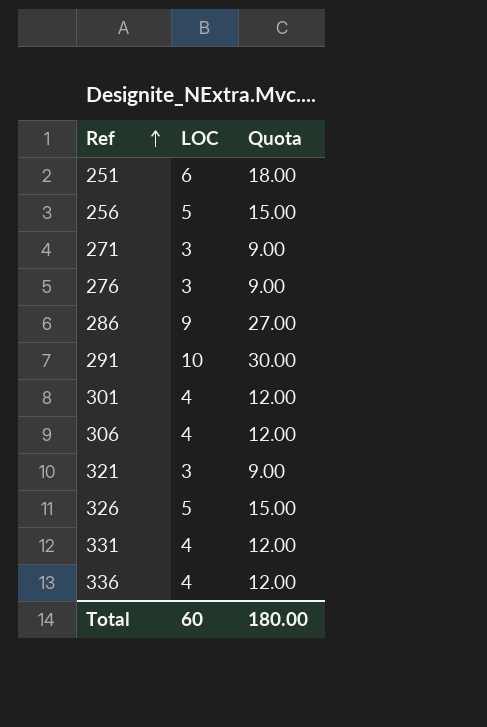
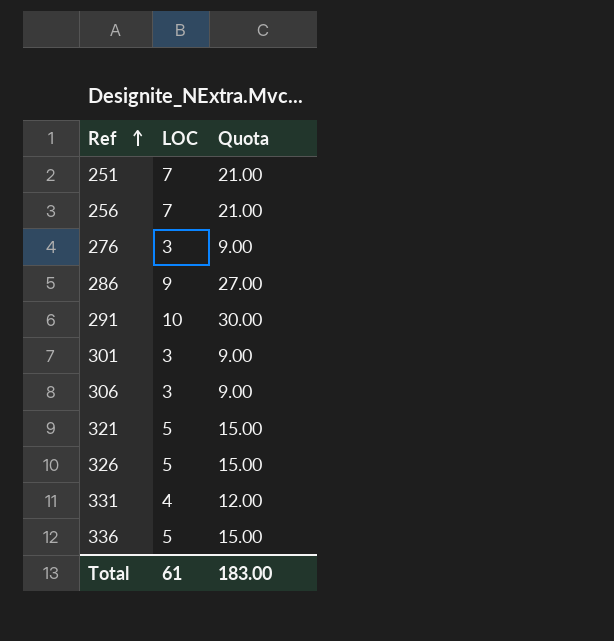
row 271: 3 | 9.00 -> none
251 | LOC: 6 -> 7
251 | Quota: 18.00 -> 21.00
256 | LOC: 5 -> 7
256 | Quota: 15.00 -> 21.00
301 | LOC: 4 -> 3
301 | Quota: 12.00 -> 9.00
306 | LOC: 4 -> 3
306 | Quota: 12.00 -> 9.00
321 | LOC: 3 -> 5
321 | Quota: 9.00 -> 15.00
336 | LOC: 4 -> 5
336 | Quota: 12.00 -> 15.00
Total | LOC: 60 -> 61
Total | Quota: 180.00 -> 183.00

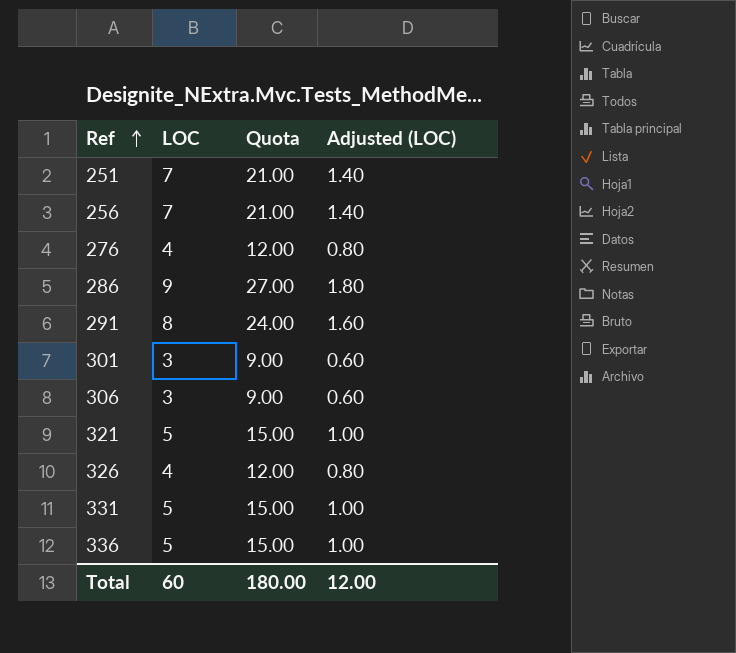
column Adjusted (LOC) | formula: none -> [LOC] * 0.2
276 | LOC: 3 -> 4
276 | Quota: 9.00 -> 12.00
291 | LOC: 10 -> 8
291 | Quota: 30.00 -> 24.00
326 | LOC: 5 -> 4
326 | Quota: 15.00 -> 12.00
331 | LOC: 4 -> 5
331 | Quota: 12.00 -> 15.00
Total | LOC: 61 -> 60
Total | Quota: 183.00 -> 180.00

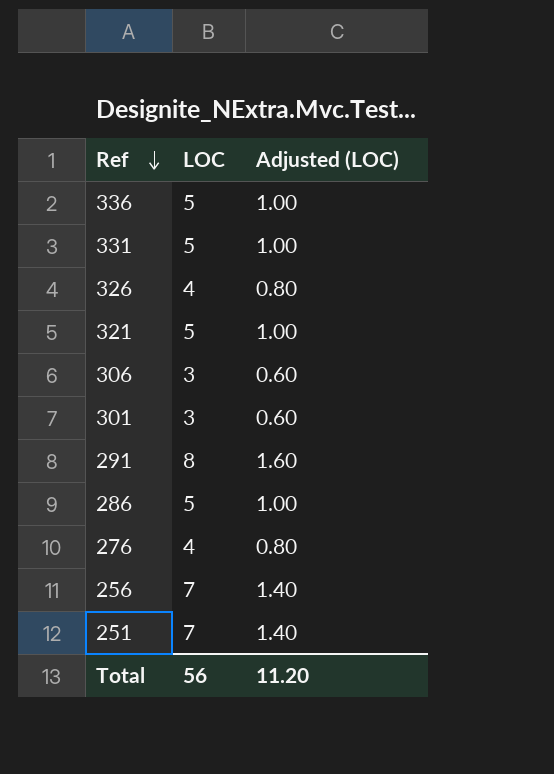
row order: Ref ascending -> Ref descending
column Quota | formula: [LOC] * 3 -> none
286 | LOC: 9 -> 5
286 | Adjusted (LOC): 1.80 -> 1.00
Total | LOC: 60 -> 56
Total | Adjusted (LOC): 12.00 -> 11.20

